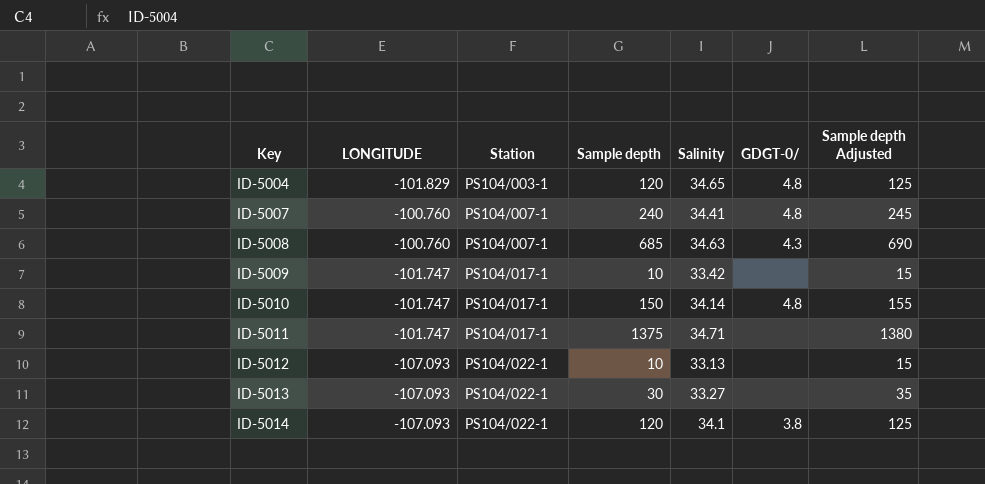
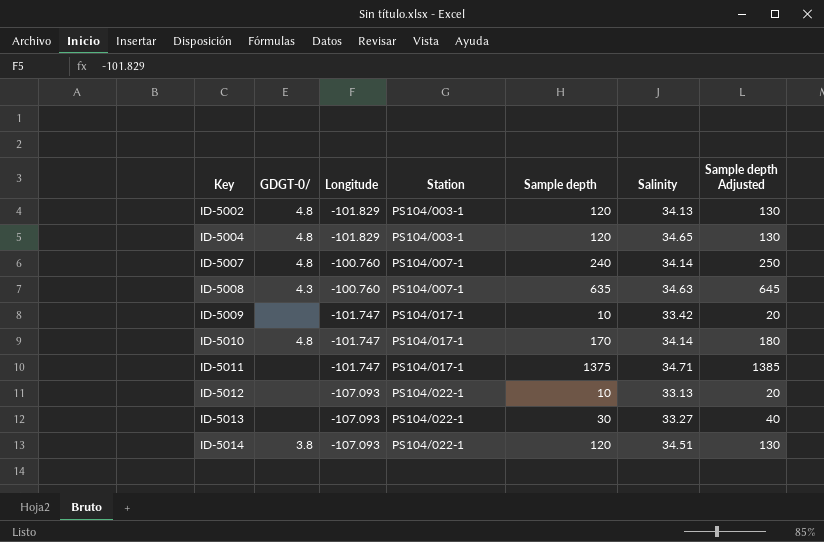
column GDGT-0/ | position: 6 -> 2
column name: LONGITUDE -> Longitude
column Sample depth Adjusted | formula: [Sample depth] + 5 -> [Sample depth] + 10
row ID-5002: none -> 4.8 | -101.829 | PS104/003-1 | 120 | 34.13 | 130
ID-5007 | Salinity: 34.41 -> 34.14
ID-5008 | Sample depth: 685 -> 635
ID-5010 | Sample depth: 150 -> 170
ID-5014 | Salinity: 34.1 -> 34.51

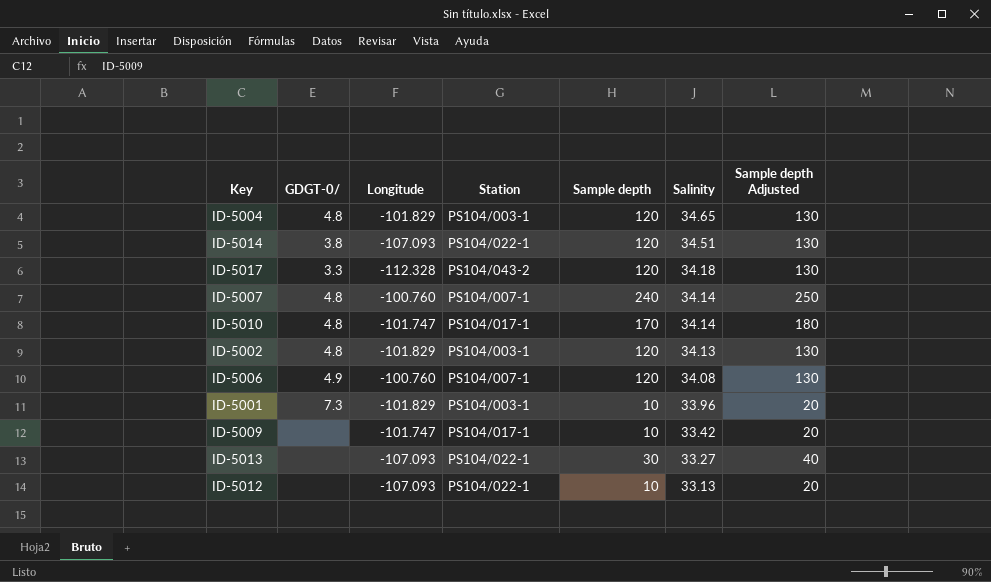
row order: Key ascending -> Salinity descending
row ID-5008: 4.3 | -100.760 | PS104/007-1 | 635 | 34.63 | 645 -> none
row ID-5011: none | -101.747 | PS104/017-1 | 1375 | 34.71 | 1385 -> none
row ID-5017: none -> 3.3 | -112.328 | PS104/043-2 | 120 | 34.18 | 130
row ID-5006: none -> 4.9 | -100.760 | PS104/007-1 | 120 | 34.08 | 130
row ID-5001: none -> 7.3 | -101.829 | PS104/003-1 | 10 | 33.96 | 20

